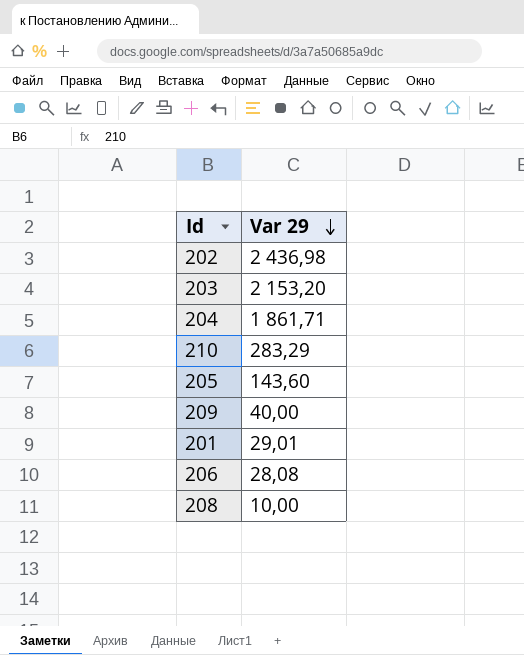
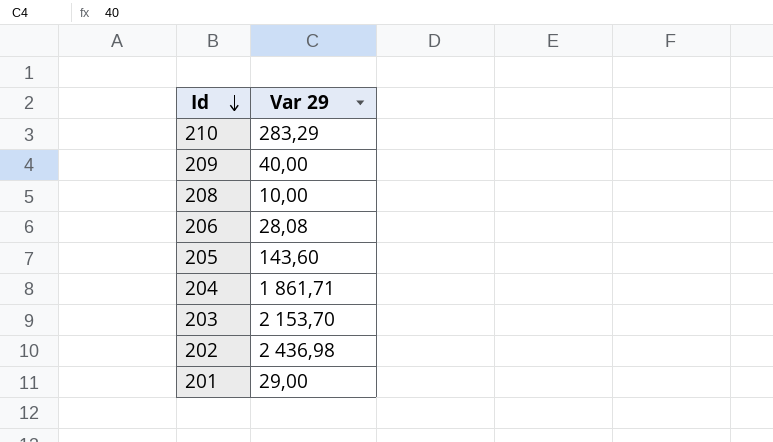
row order: Var 29 descending -> Id descending
203 | Var 29: 2 153,20 -> 2 153,70
201 | Var 29: 29,01 -> 29,00

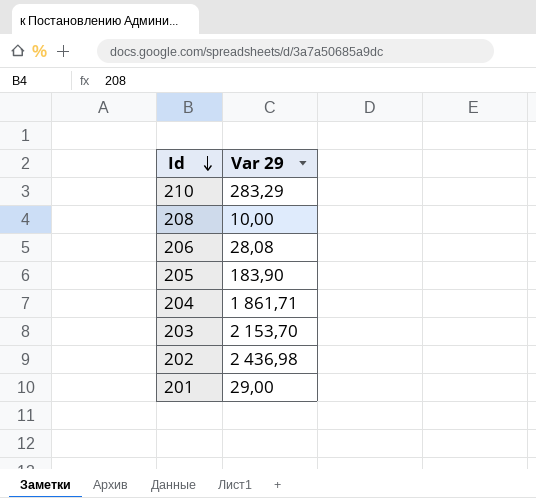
row 209: 40,00 -> none
205 | Var 29: 143,60 -> 183,90

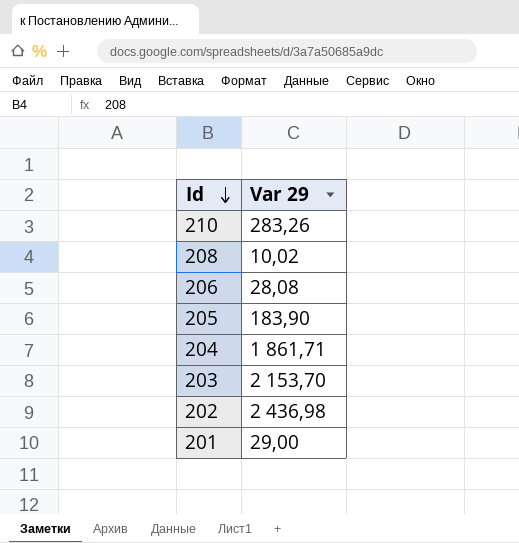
210 | Var 29: 283,29 -> 283,26
208 | Var 29: 10,00 -> 10,02

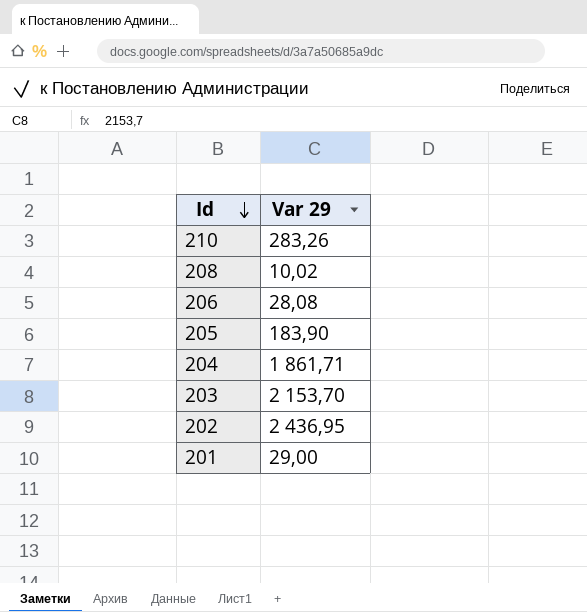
202 | Var 29: 2 436,98 -> 2 436,95

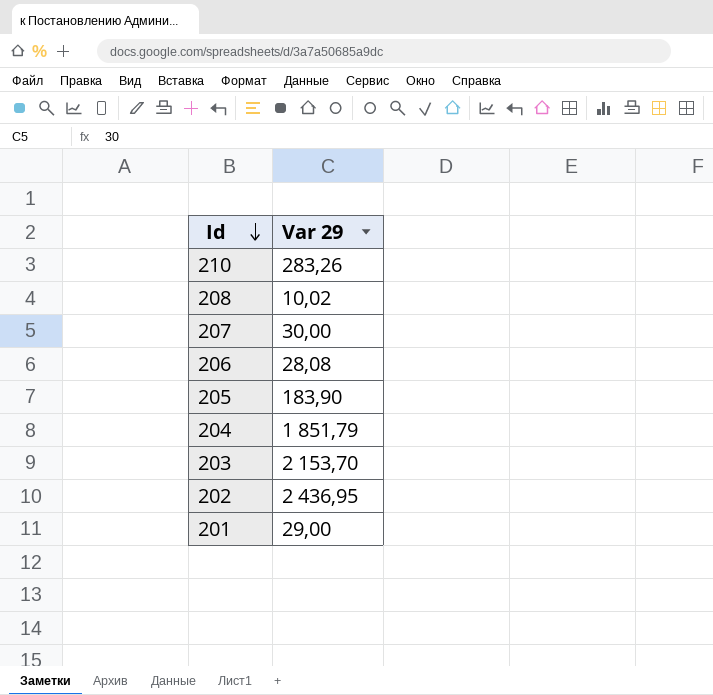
row 207: none -> 30,00
204 | Var 29: 1 861,71 -> 1 851,79

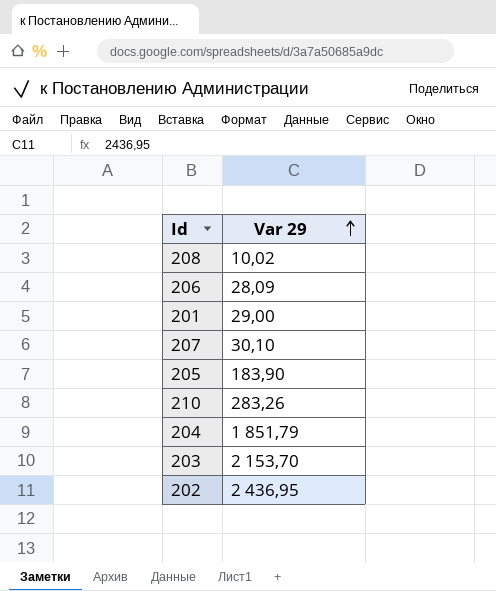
row order: Id descending -> Var 29 ascending
206 | Var 29: 28,08 -> 28,09
207 | Var 29: 30,00 -> 30,10

